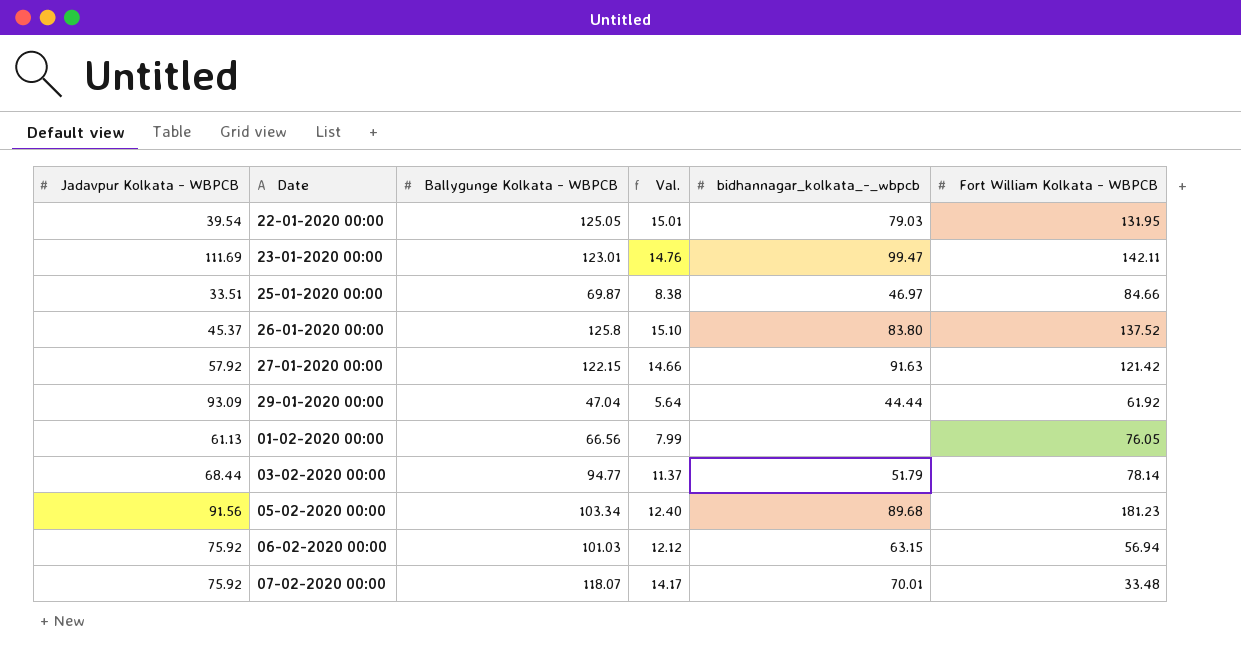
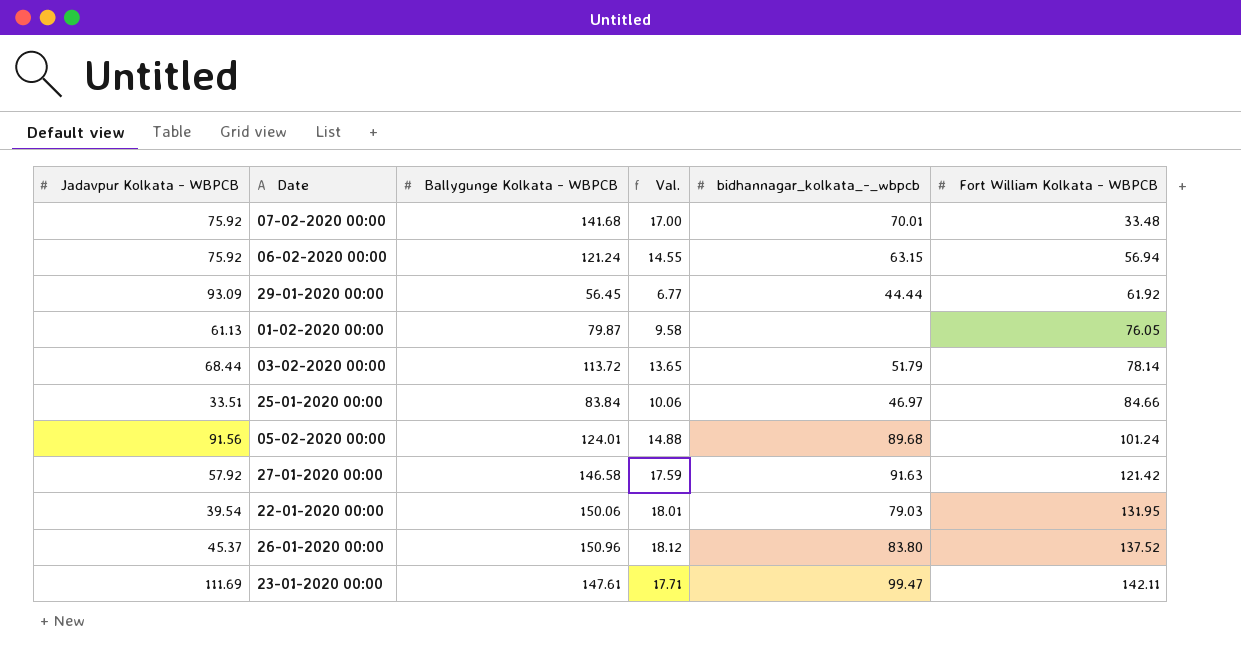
row order: Date ascending -> Fort William Kolkata - WBPCB ascending
07-02-2020 00:00 | Ballygunge Kolkata - WBPCB: 118.07 -> 141.68
07-02-2020 00:00 | Val.: 14.17 -> 17.00
06-02-2020 00:00 | Ballygunge Kolkata - WBPCB: 101.03 -> 121.24
06-02-2020 00:00 | Val.: 12.12 -> 14.55
29-01-2020 00:00 | Ballygunge Kolkata - WBPCB: 47.04 -> 56.45
29-01-2020 00:00 | Val.: 5.64 -> 6.77
01-02-2020 00:00 | Ballygunge Kolkata - WBPCB: 66.56 -> 79.87
01-02-2020 00:00 | Val.: 7.99 -> 9.58
03-02-2020 00:00 | Ballygunge Kolkata - WBPCB: 94.77 -> 113.72
03-02-2020 00:00 | Val.: 11.37 -> 13.65
25-01-2020 00:00 | Ballygunge Kolkata - WBPCB: 69.87 -> 83.84
25-01-2020 00:00 | Val.: 8.38 -> 10.06
05-02-2020 00:00 | Ballygunge Kolkata - WBPCB: 103.34 -> 124.01
05-02-2020 00:00 | Val.: 12.40 -> 14.88
05-02-2020 00:00 | Fort William Kolkata - WBPCB: 181.23 -> 101.24
27-01-2020 00:00 | Ballygunge Kolkata - WBPCB: 122.15 -> 146.58
27-01-2020 00:00 | Val.: 14.66 -> 17.59
22-01-2020 00:00 | Ballygunge Kolkata - WBPCB: 125.05 -> 150.06
22-01-2020 00:00 | Val.: 15.01 -> 18.01
26-01-2020 00:00 | Ballygunge Kolkata - WBPCB: 125.8 -> 150.96
26-01-2020 00:00 | Val.: 15.10 -> 18.12
23-01-2020 00:00 | Ballygunge Kolkata - WBPCB: 123.01 -> 147.61
23-01-2020 00:00 | Val.: 14.76 -> 17.71

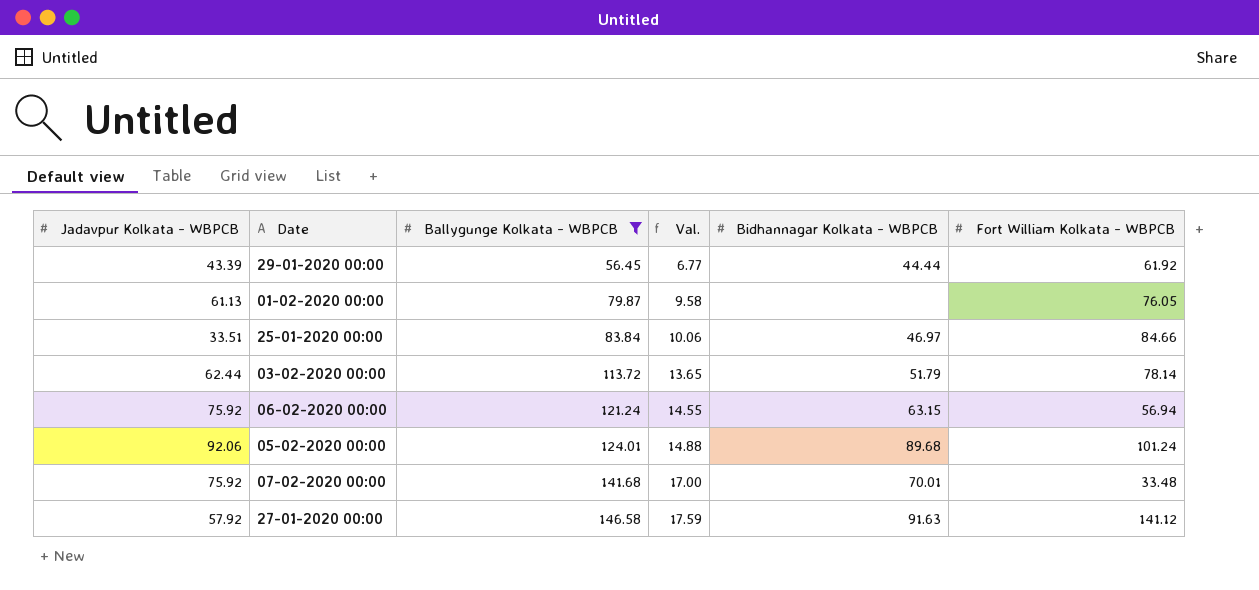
filter: none -> Ballygunge Kolkata - WBPCB <= 146.58
row order: Fort William Kolkata - WBPCB ascending -> Ballygunge Kolkata - WBPCB ascending
column name: bidhannagar_kolkata_-_wbpcb -> Bidhannagar Kolkata - WBPCB
29-01-2020 00:00 | Jadavpur Kolkata - WBPCB: 93.09 -> 43.39
03-02-2020 00:00 | Jadavpur Kolkata - WBPCB: 68.44 -> 62.44
05-02-2020 00:00 | Jadavpur Kolkata - WBPCB: 91.56 -> 92.06
27-01-2020 00:00 | Fort William Kolkata - WBPCB: 121.42 -> 141.12

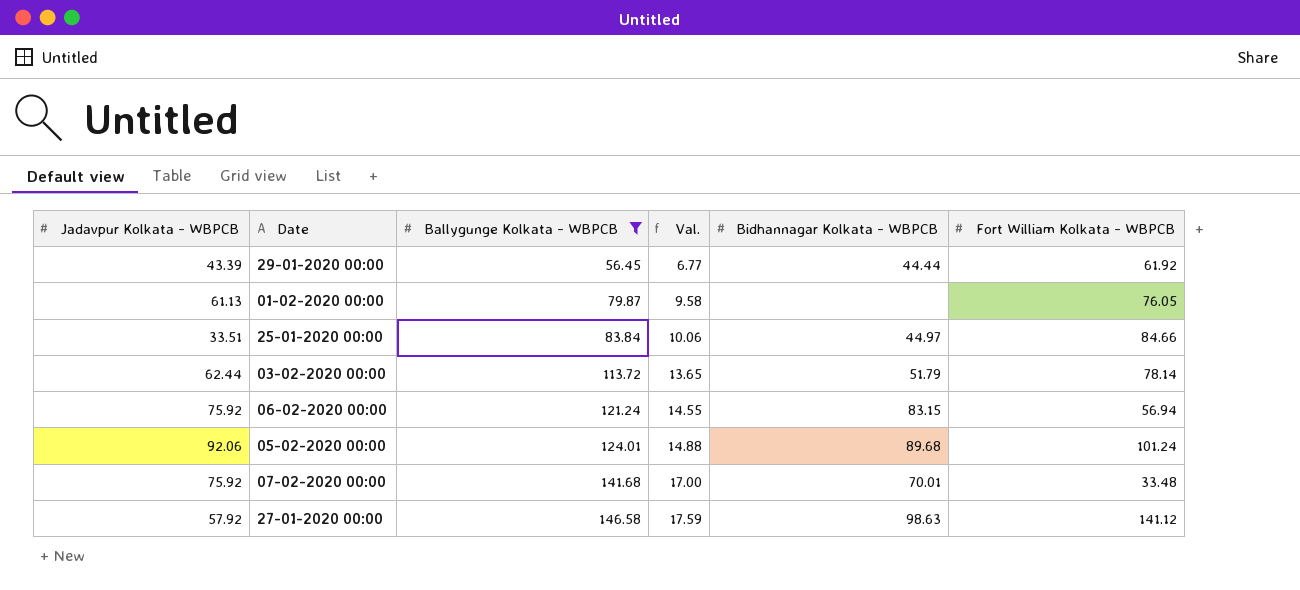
25-01-2020 00:00 | Bidhannagar Kolkata - WBPCB: 46.97 -> 44.97
06-02-2020 00:00 | Bidhannagar Kolkata - WBPCB: 63.15 -> 83.15
27-01-2020 00:00 | Bidhannagar Kolkata - WBPCB: 91.63 -> 98.63

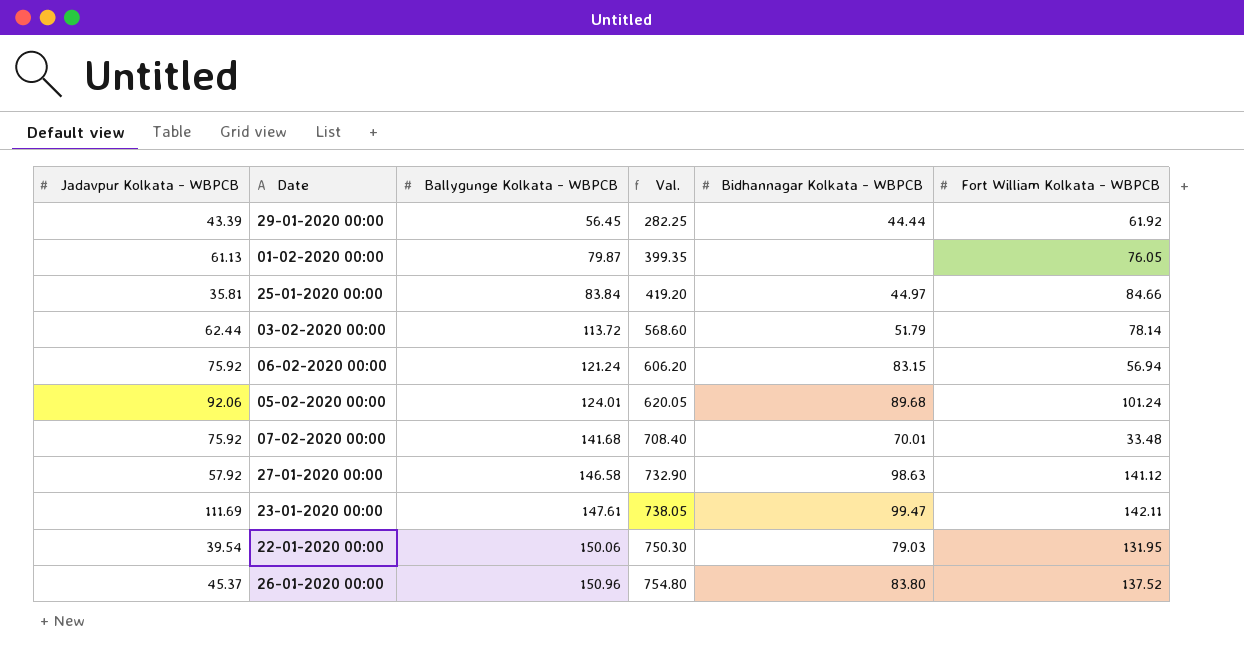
filter: Ballygunge Kolkata - WBPCB <= 146.58 -> none
column Val. | formula: [Ballygunge Kolkata - WBPCB] * 0.12 -> [Ballygunge Kolkata - WBPCB] * 5
25-01-2020 00:00 | Jadavpur Kolkata - WBPCB: 33.51 -> 35.81

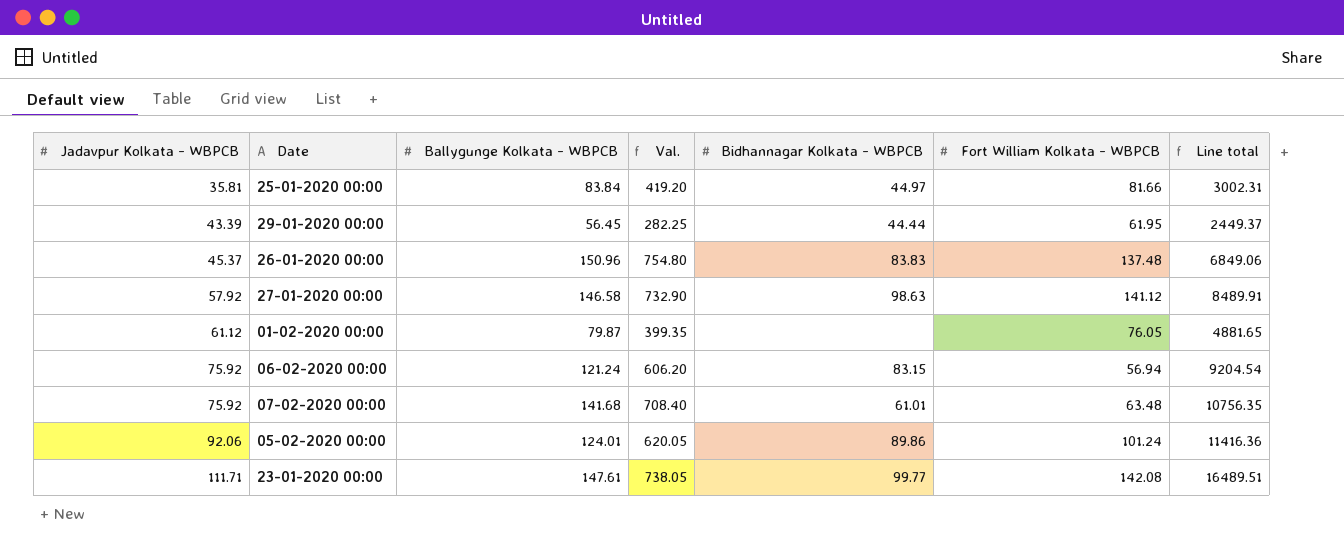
row order: Ballygunge Kolkata - WBPCB ascending -> Jadavpur Kolkata - WBPCB ascending
column Line total | formula: none -> [Jadavpur Kolkata - WBPCB] * [Ballygunge Kolkata - WBPCB]
row 03-02-2020 00:00: 62.44 | 113.72 | 568.60 | 51.79 | 78.14 -> none
row 22-01-2020 00:00: 39.54 | 150.06 | 750.30 | 79.03 | 131.95 -> none
25-01-2020 00:00 | Fort William Kolkata - WBPCB: 84.66 -> 81.66
29-01-2020 00:00 | Fort William Kolkata - WBPCB: 61.92 -> 61.95
26-01-2020 00:00 | Bidhannagar Kolkata - WBPCB: 83.80 -> 83.83
26-01-2020 00:00 | Fort William Kolkata - WBPCB: 137.52 -> 137.48
01-02-2020 00:00 | Jadavpur Kolkata - WBPCB: 61.13 -> 61.12
07-02-2020 00:00 | Bidhannagar Kolkata - WBPCB: 70.01 -> 61.01
07-02-2020 00:00 | Fort William Kolkata - WBPCB: 33.48 -> 63.48
05-02-2020 00:00 | Bidhannagar Kolkata - WBPCB: 89.68 -> 89.86
23-01-2020 00:00 | Jadavpur Kolkata - WBPCB: 111.69 -> 111.71
23-01-2020 00:00 | Bidhannagar Kolkata - WBPCB: 99.47 -> 99.77
23-01-2020 00:00 | Fort William Kolkata - WBPCB: 142.11 -> 142.08

